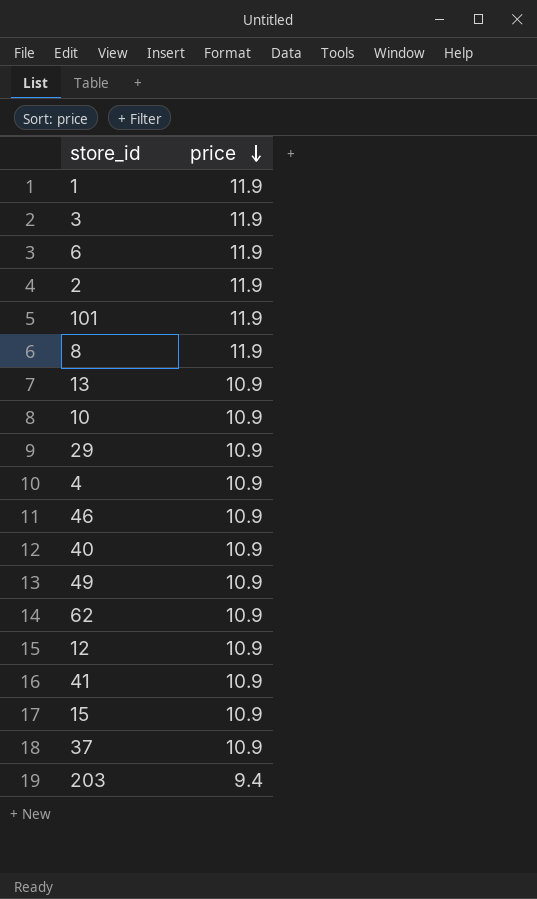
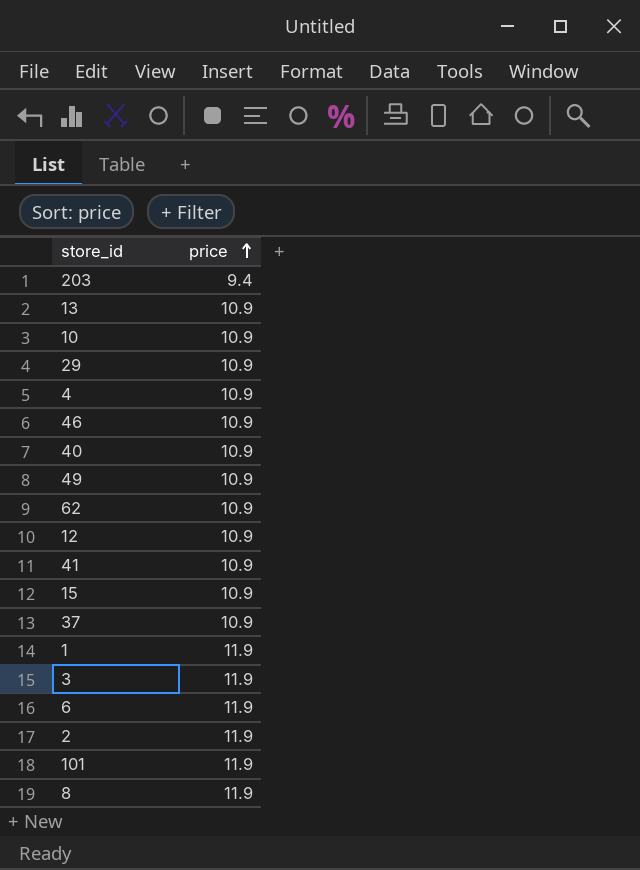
row order: price descending -> price ascending

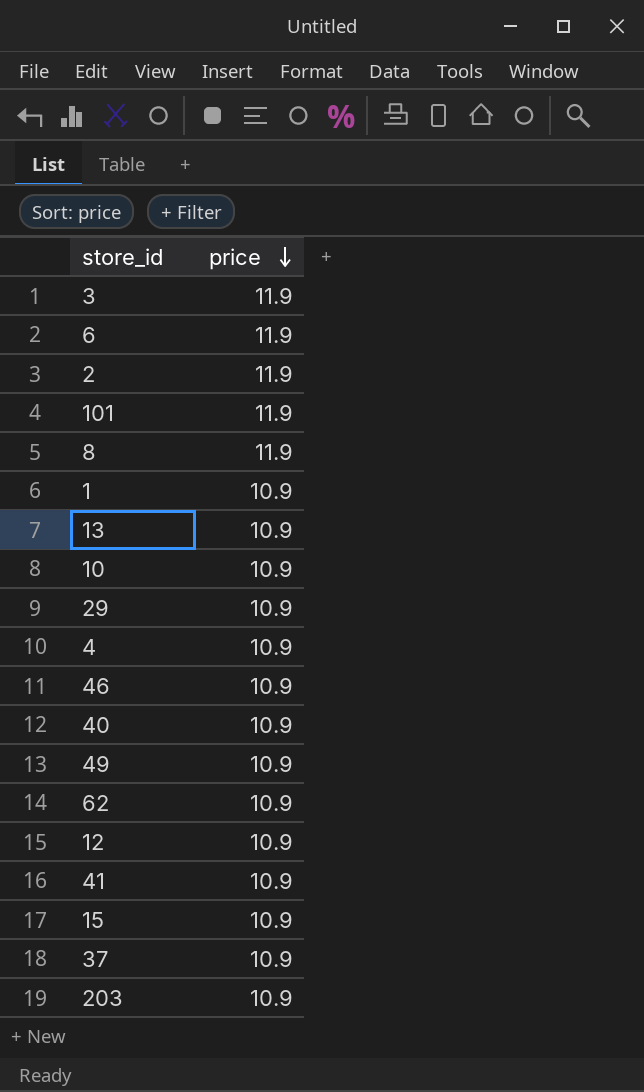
row order: price ascending -> price descending
1 | price: 11.9 -> 10.9
203 | price: 9.4 -> 10.9

